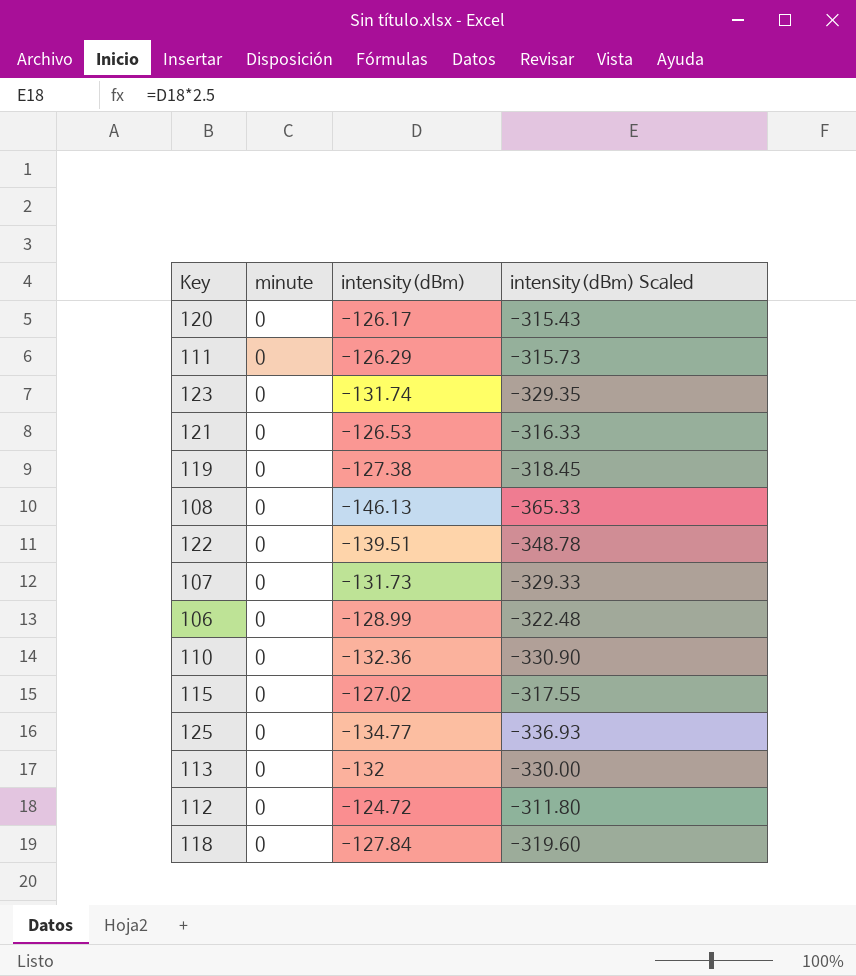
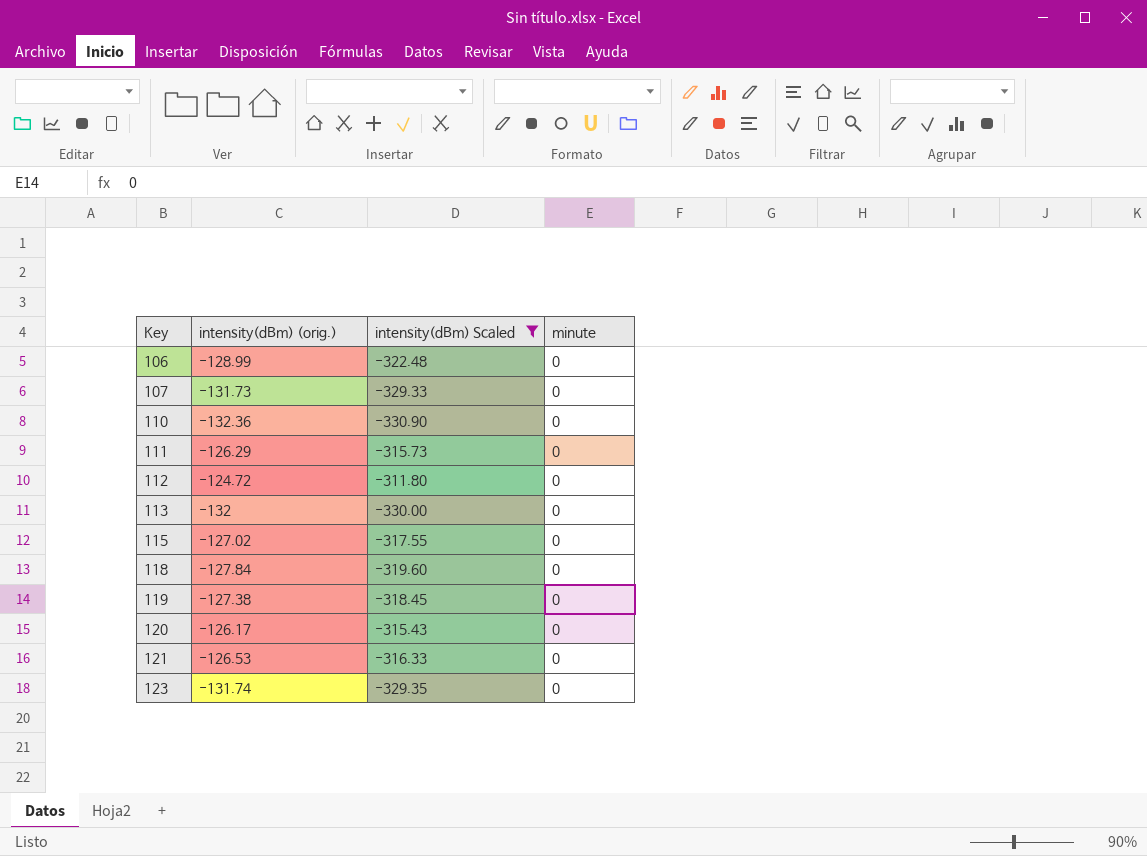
filter: none -> intensity(dBm) Scaled >= -330.90
row order: none -> Key ascending
column name: intensity(dBm) -> intensity(dBm) (orig.)
column minute | position: 2 -> 4

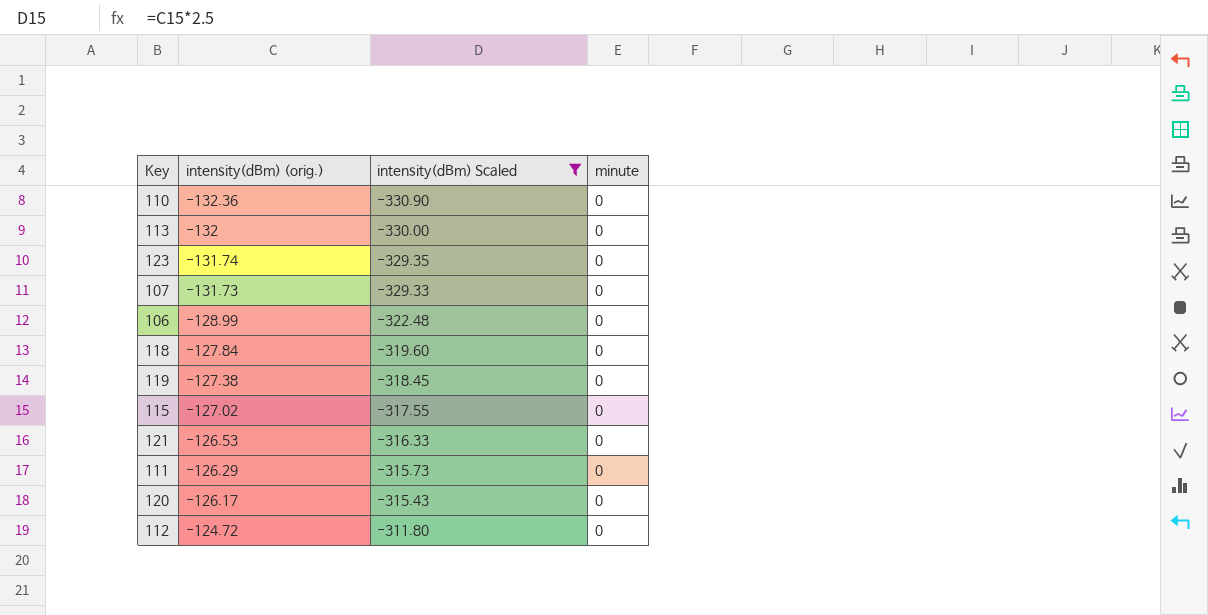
row order: Key ascending -> intensity(dBm) (orig.) ascending

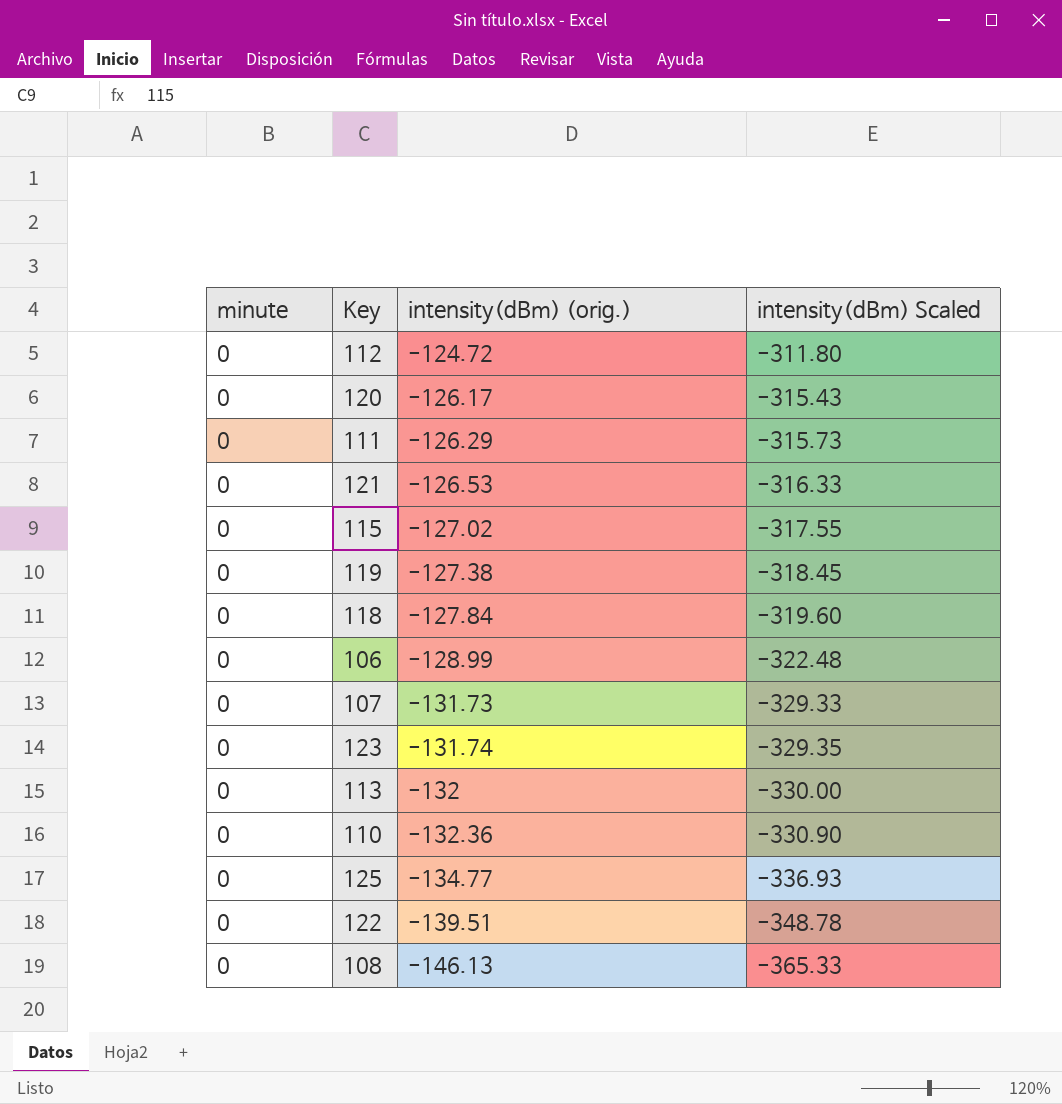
filter: intensity(dBm) Scaled >= -330.90 -> none
row order: intensity(dBm) (orig.) ascending -> intensity(dBm) (orig.) descending
column minute | position: 4 -> 1

